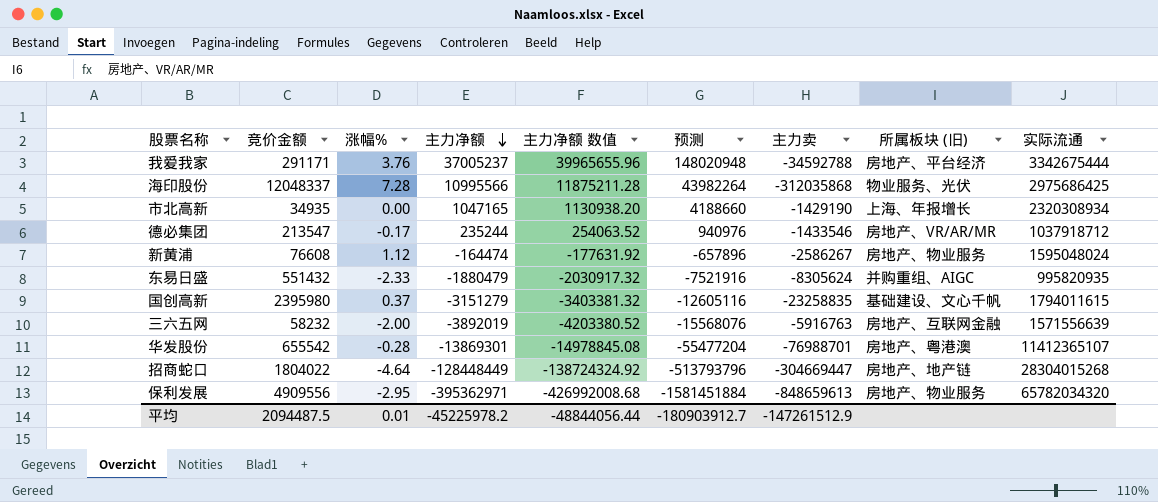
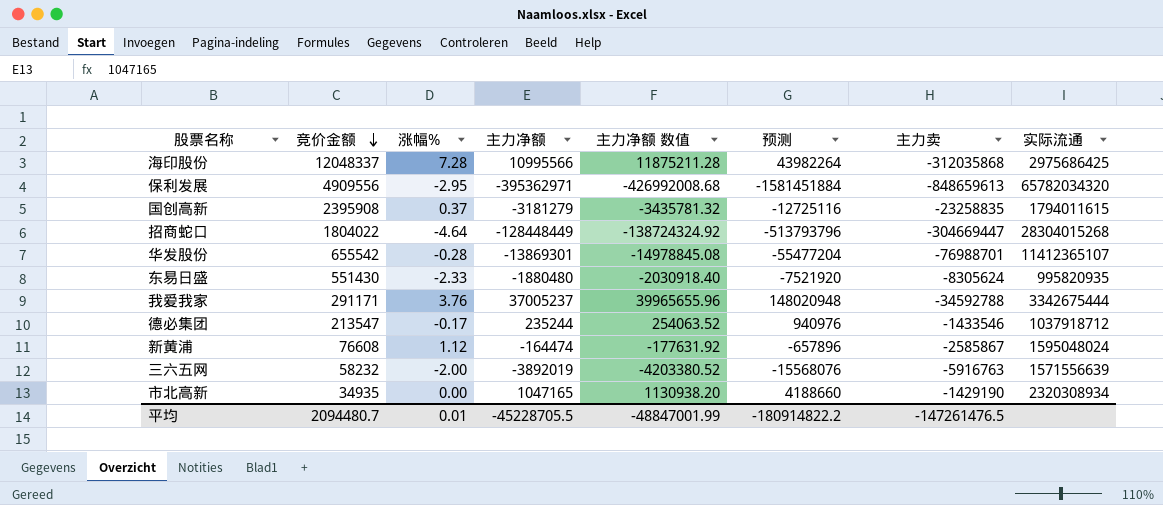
row order: 主力净额 descending -> 竞价金额 descending
column 所属板块 (旧) | position: 8 -> none
国创高新 | 竞价金额: 2395980 -> 2395908
国创高新 | 主力净额: -3151279 -> -3181279
国创高新 | 主力净额 数值: -3403381.32 -> -3435781.32
国创高新 | 预测: -12605116 -> -12725116
东易日盛 | 竞价金额: 551432 -> 551430
东易日盛 | 主力净额: -1880479 -> -1880480
东易日盛 | 主力净额 数值: -2030917.32 -> -2030918.40
东易日盛 | 预测: -7521916 -> -7521920
新黄浦 | 主力卖: -2586267 -> -2585867
平均 | 竞价金额: 2094487.5 -> 2094480.7
平均 | 主力净额: -45225978.2 -> -45228705.5
平均 | 主力净额 数值: -48844056.44 -> -48847001.99
平均 | 预测: -180903912.7 -> -180914822.2
平均 | 主力卖: -147261512.9 -> -147261476.5

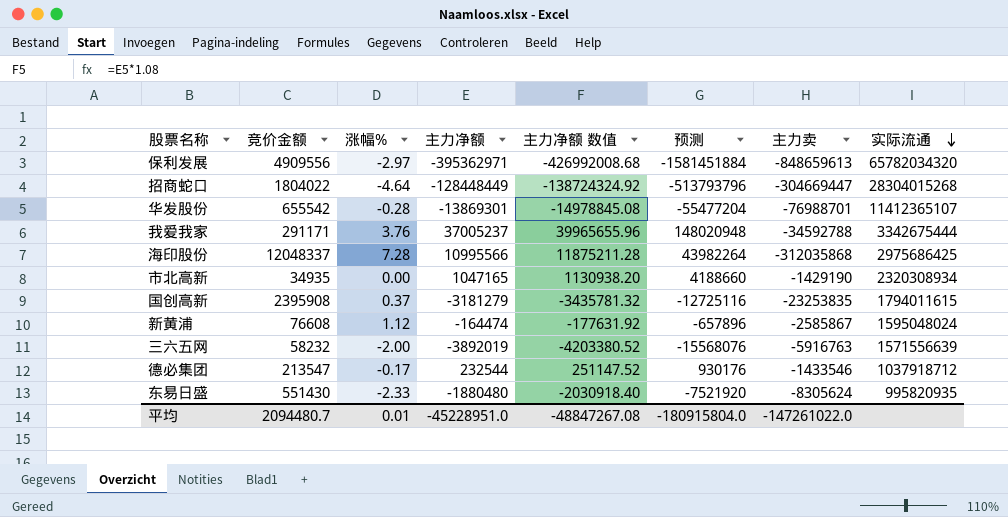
row order: 竞价金额 descending -> 实际流通 descending
保利发展 | 涨幅%: -2.95 -> -2.97
国创高新 | 主力卖: -23258835 -> -23253835
德必集团 | 主力净额: 235244 -> 232544
德必集团 | 主力净额 数值: 254063.52 -> 251147.52
德必集团 | 预测: 940976 -> 930176
平均 | 主力净额: -45228705.5 -> -45228951.0
平均 | 主力净额 数值: -48847001.99 -> -48847267.08
平均 | 预测: -180914822.2 -> -180915804.0
平均 | 主力卖: -147261476.5 -> -147261022.0

